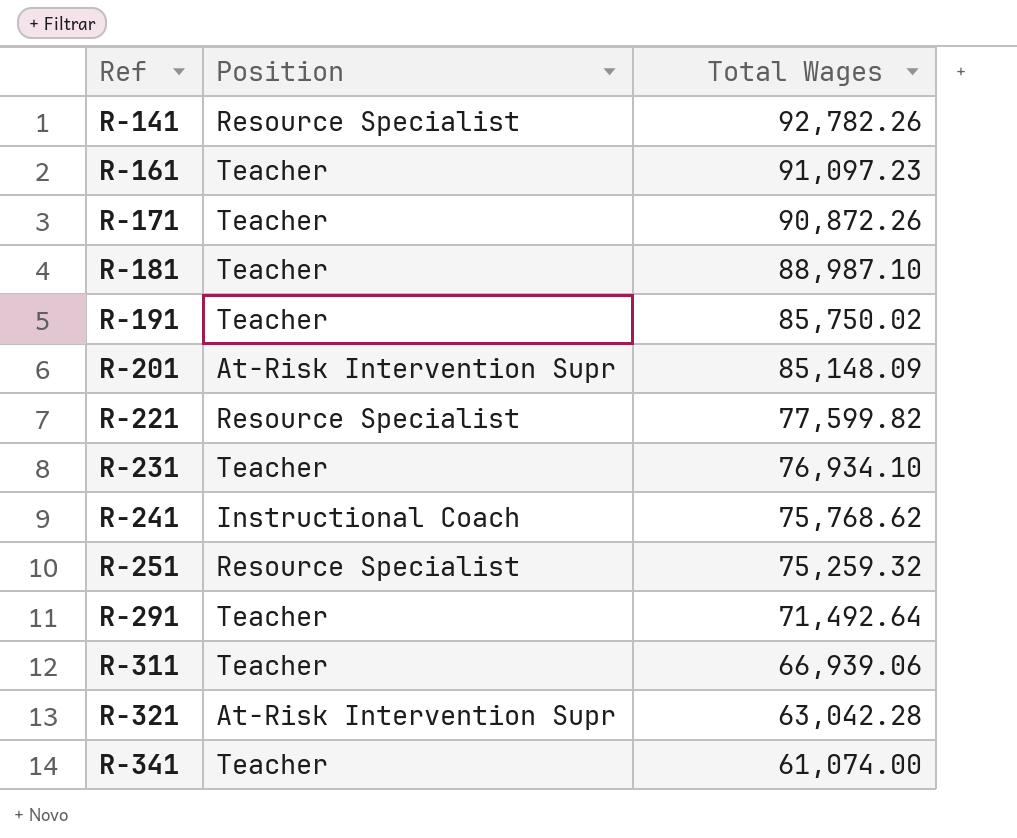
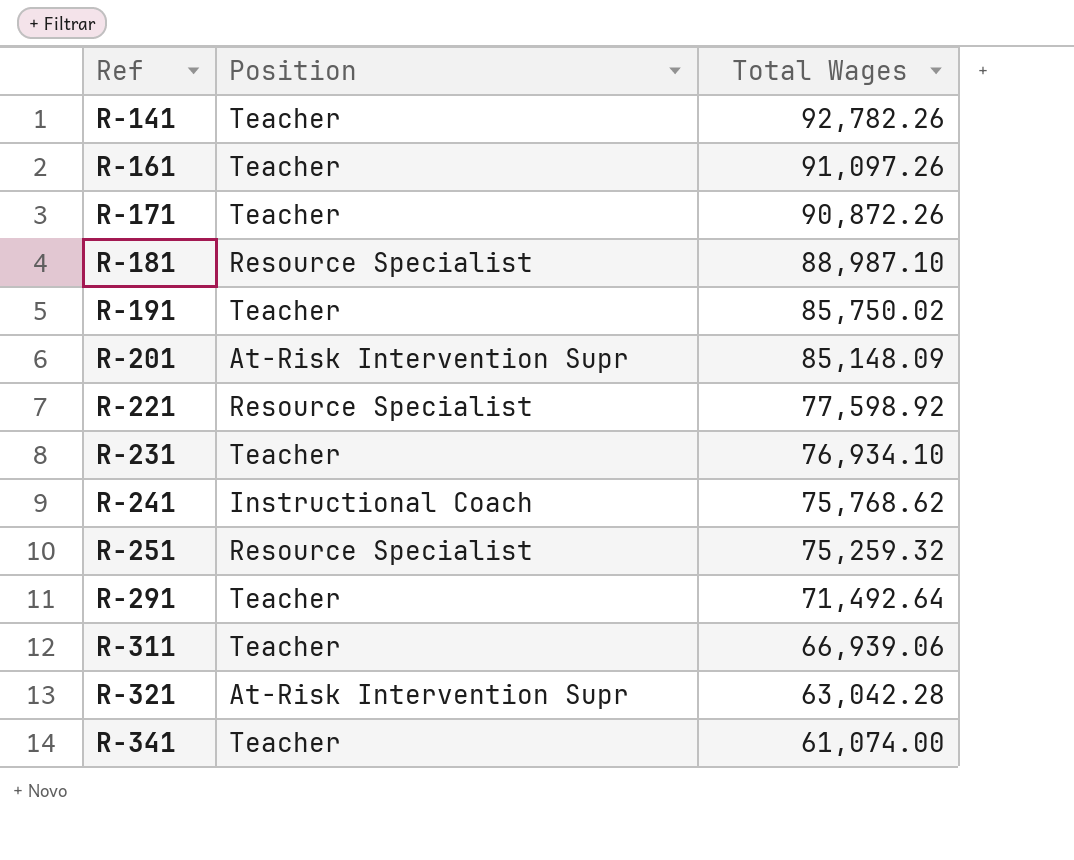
R-141 | Position: Resource Specialist -> Teacher
R-161 | Total Wages: 91,097.23 -> 91,097.26
R-181 | Position: Teacher -> Resource Specialist
R-221 | Total Wages: 77,599.82 -> 77,598.92

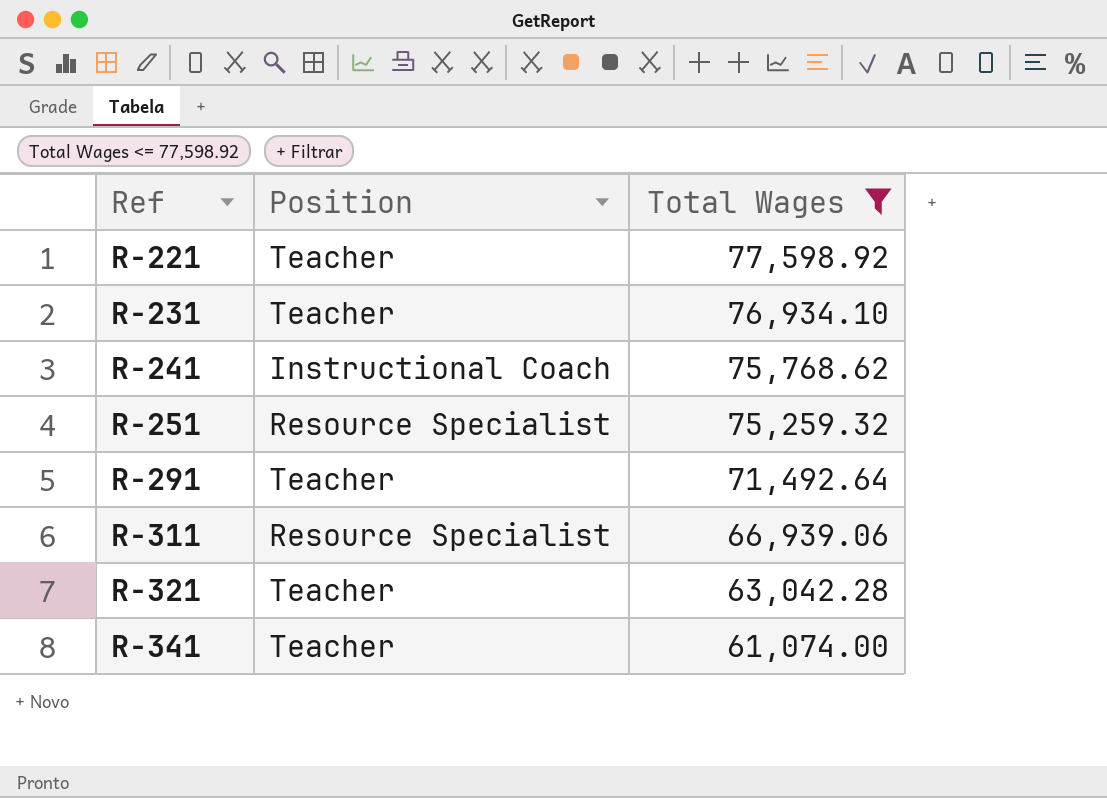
filter: none -> Total Wages <= 77,598.92
R-221 | Position: Resource Specialist -> Teacher
R-311 | Position: Teacher -> Resource Specialist
R-321 | Position: At-Risk Intervention Supr -> Teacher

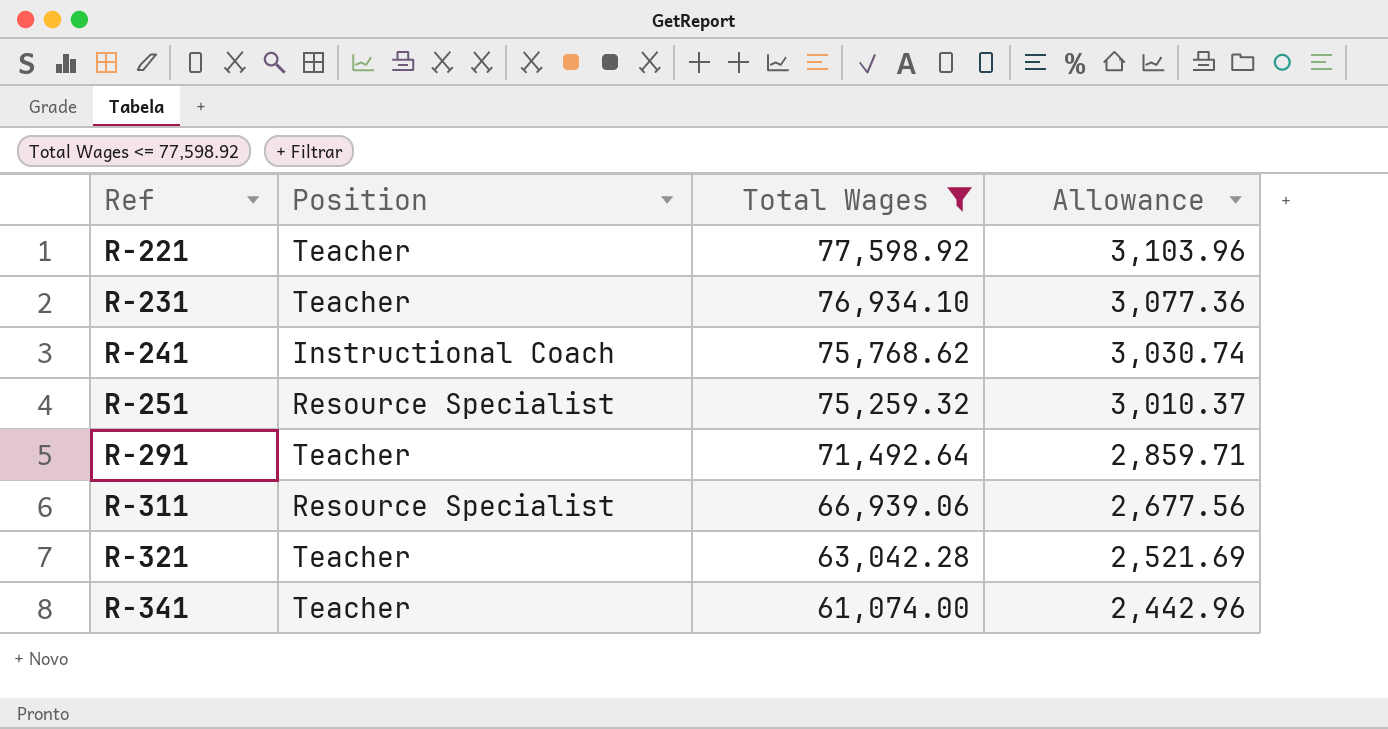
column Allowance | formula: none -> [Total Wages] * 0.04

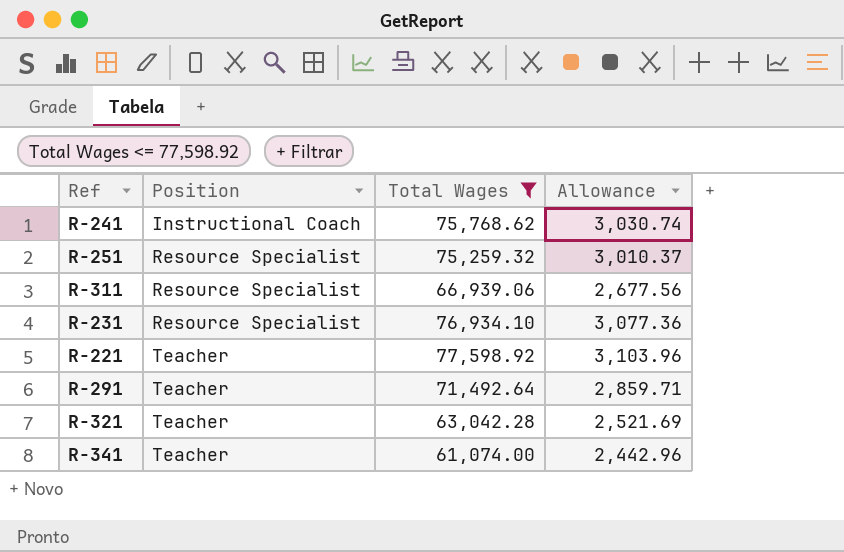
row order: Ref ascending -> Position ascending
R-231 | Position: Teacher -> Resource Specialist

